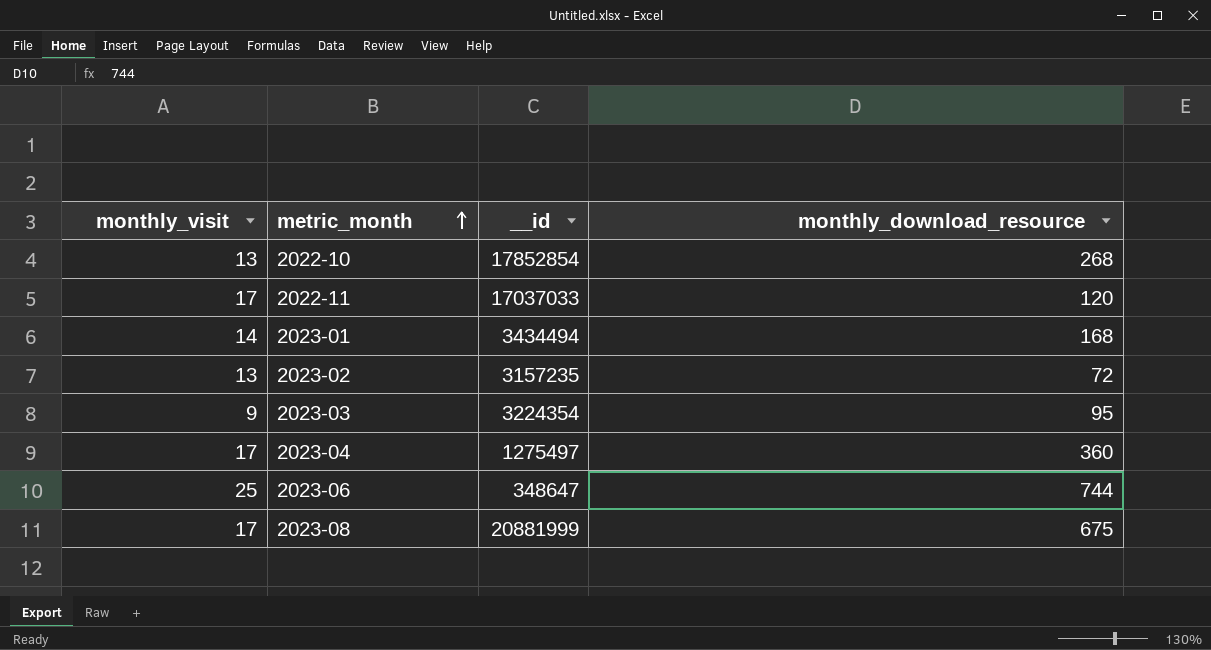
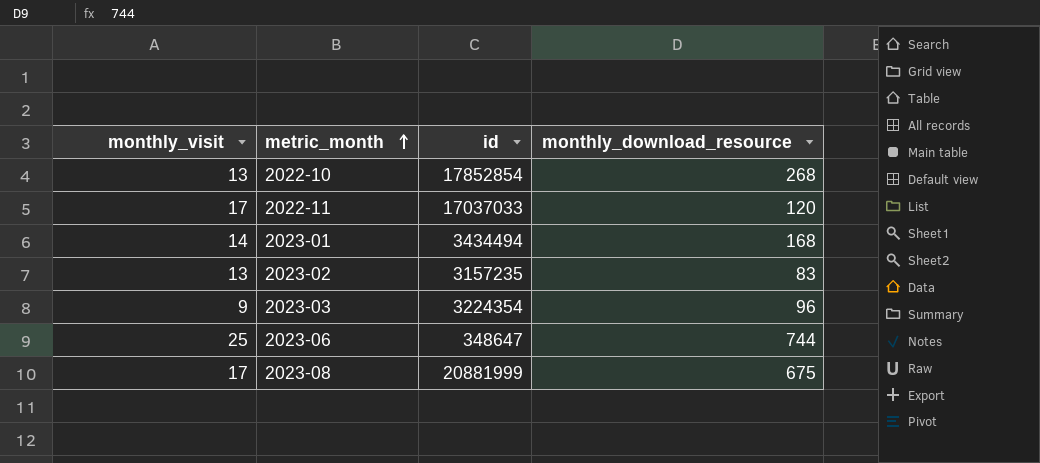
column name: __id -> id
row 2023-04: 17 | 1275497 | 360 -> none
2023-02 | monthly_download_resource: 72 -> 83
2023-03 | monthly_download_resource: 95 -> 96

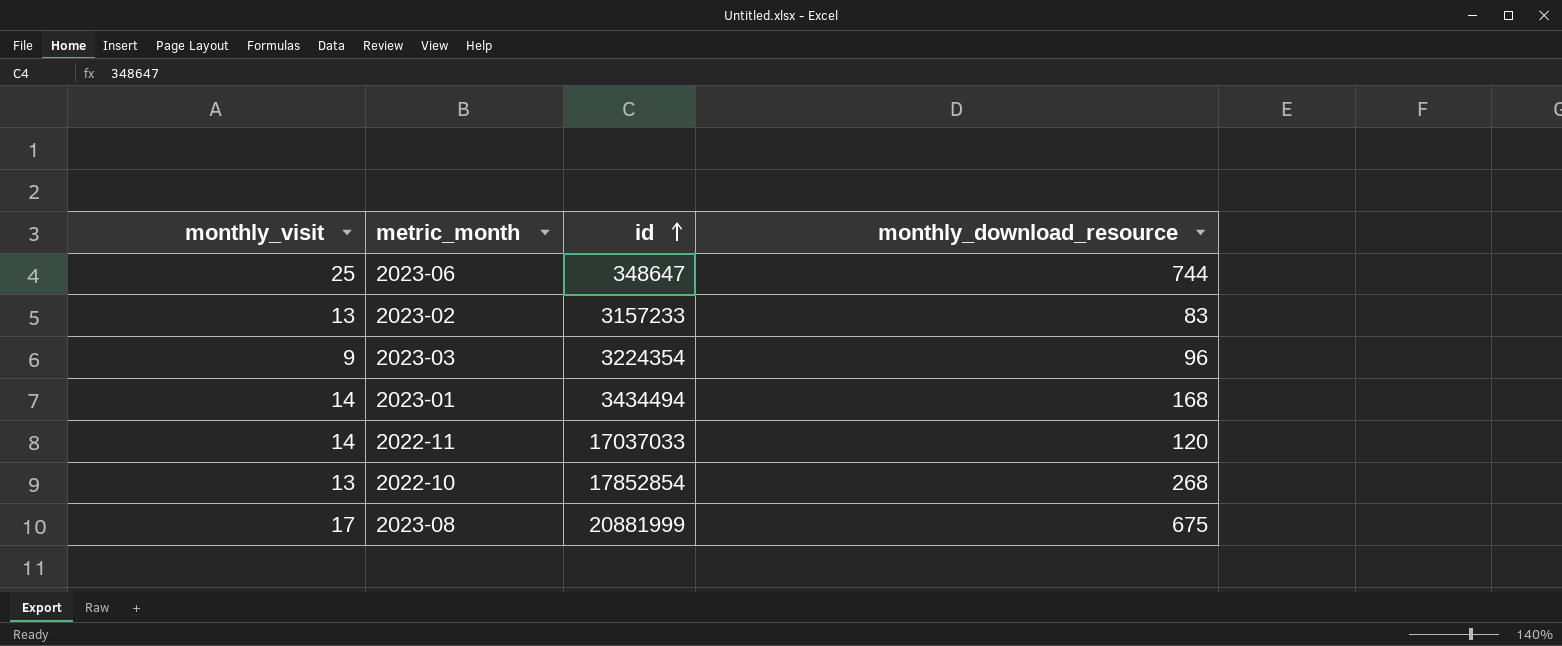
row order: metric_month ascending -> id ascending
2023-02 | id: 3157235 -> 3157233
2022-11 | monthly_visit: 17 -> 14

